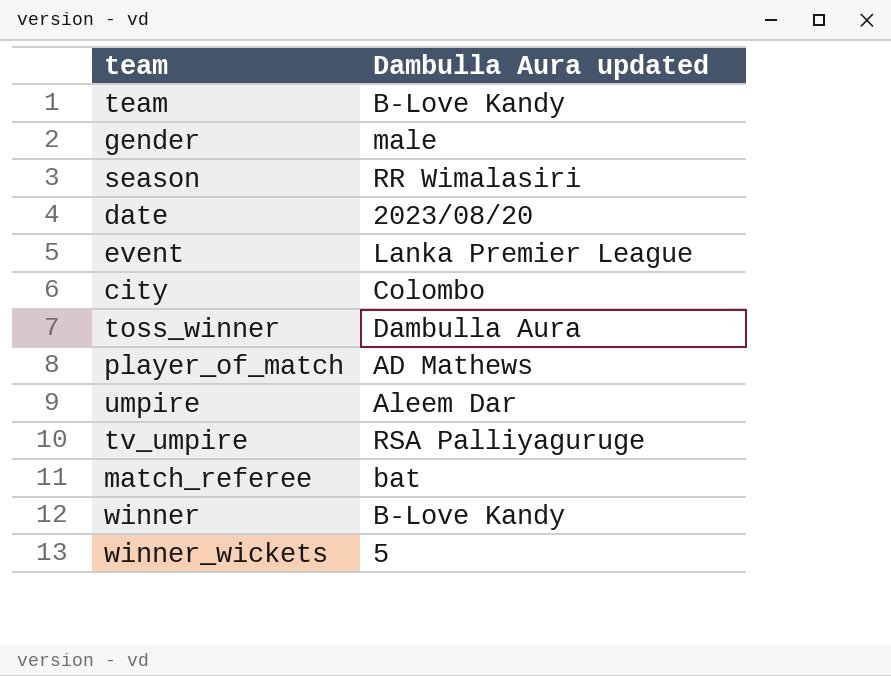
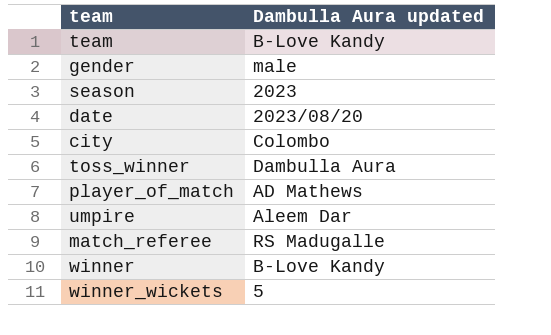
row event: Lanka Premier League -> none
row tv_umpire: RSA Palliyaguruge -> none
season | Dambulla Aura updated: RR Wimalasiri -> 2023
match_referee | Dambulla Aura updated: bat -> RS Madugalle

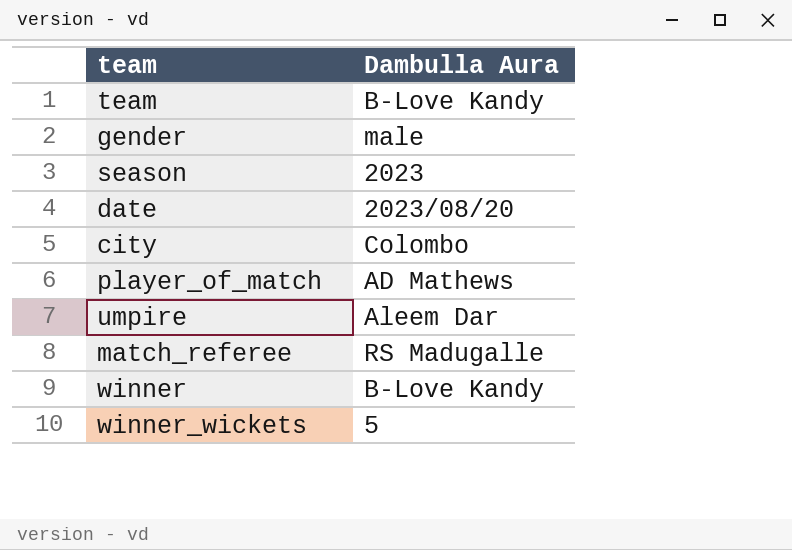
column name: Dambulla Aura updated -> Dambulla Aura
row toss_winner: Dambulla Aura -> none

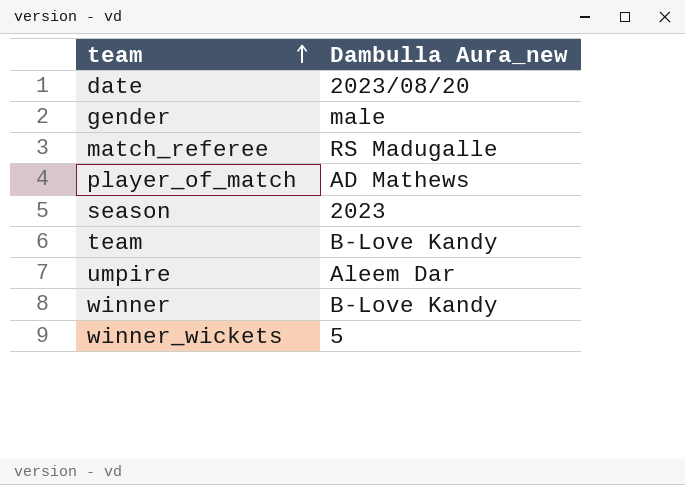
row order: none -> team ascending
column name: Dambulla Aura -> Dambulla Aura_new
row city: Colombo -> none

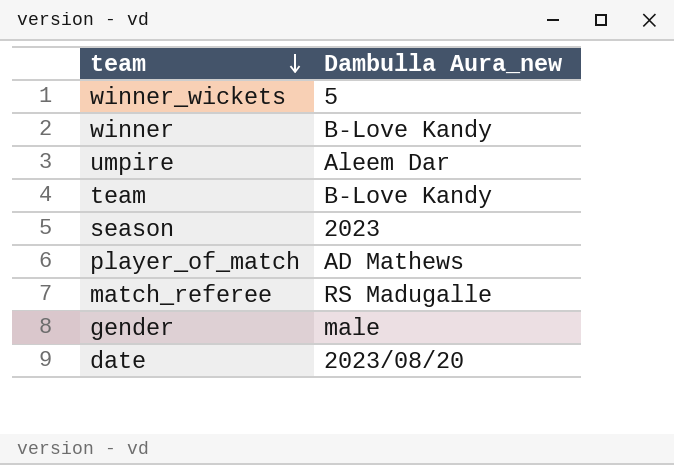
row order: team ascending -> team descending

